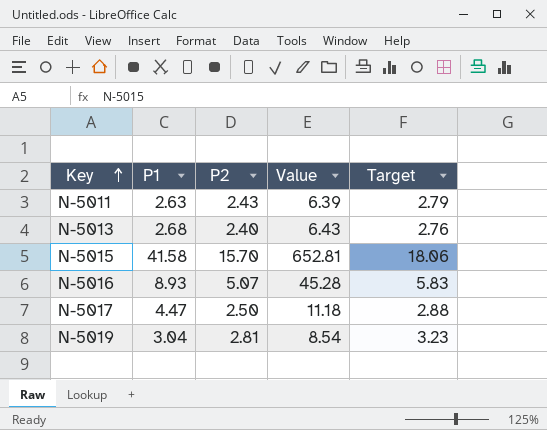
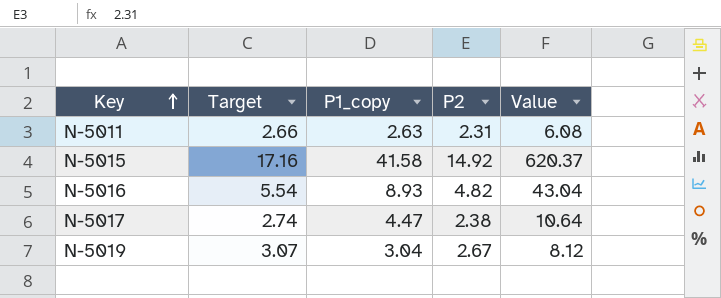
column Target | position: 5 -> 2
column name: P1 -> P1_copy
row N-5013: 2.68 | 2.40 | 6.43 | 2.76 -> none
N-5011 | Target: 2.79 -> 2.66
N-5011 | P2: 2.43 -> 2.31
N-5011 | Value: 6.39 -> 6.08
N-5015 | Target: 18.06 -> 17.16
N-5015 | P2: 15.70 -> 14.92
N-5015 | Value: 652.81 -> 620.37
N-5016 | Target: 5.83 -> 5.54
N-5016 | P2: 5.07 -> 4.82
N-5016 | Value: 45.28 -> 43.04
N-5017 | Target: 2.88 -> 2.74
N-5017 | P2: 2.50 -> 2.38
N-5017 | Value: 11.18 -> 10.64
N-5019 | Target: 3.23 -> 3.07
N-5019 | P2: 2.81 -> 2.67
N-5019 | Value: 8.54 -> 8.12

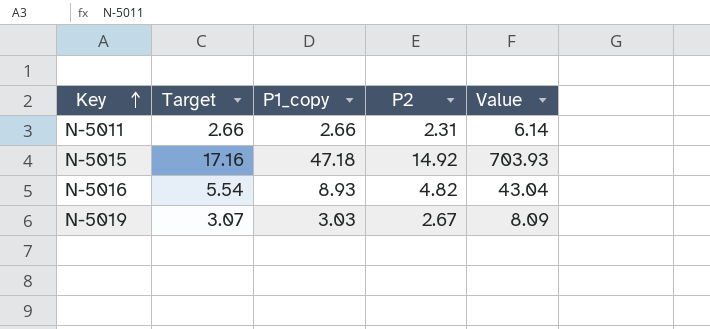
row N-5017: 2.74 | 4.47 | 2.38 | 10.64 -> none
N-5011 | P1_copy: 2.63 -> 2.66
N-5011 | Value: 6.08 -> 6.14
N-5015 | P1_copy: 41.58 -> 47.18
N-5015 | Value: 620.37 -> 703.93
N-5019 | P1_copy: 3.04 -> 3.03
N-5019 | Value: 8.12 -> 8.09

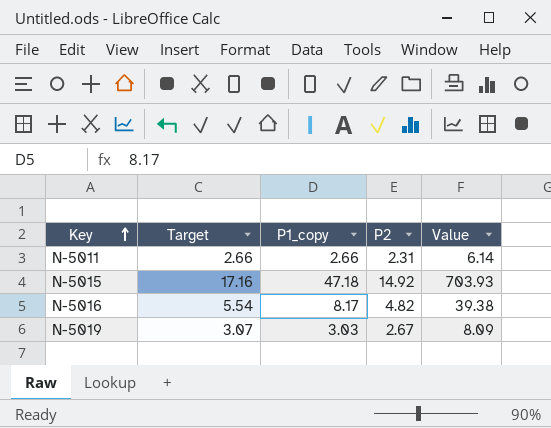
N-5016 | P1_copy: 8.93 -> 8.17
N-5016 | Value: 43.04 -> 39.38

